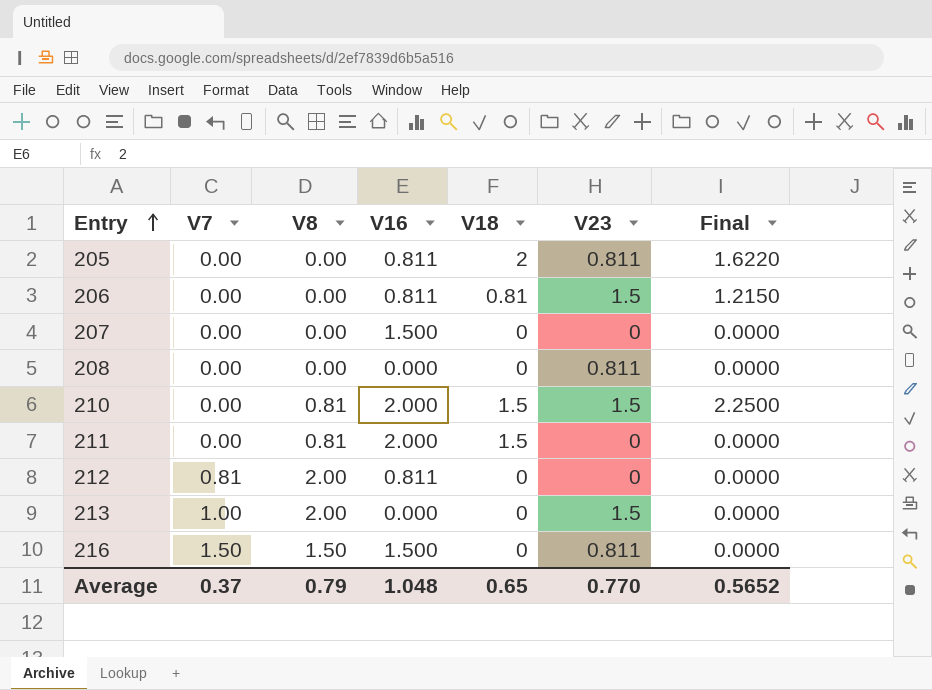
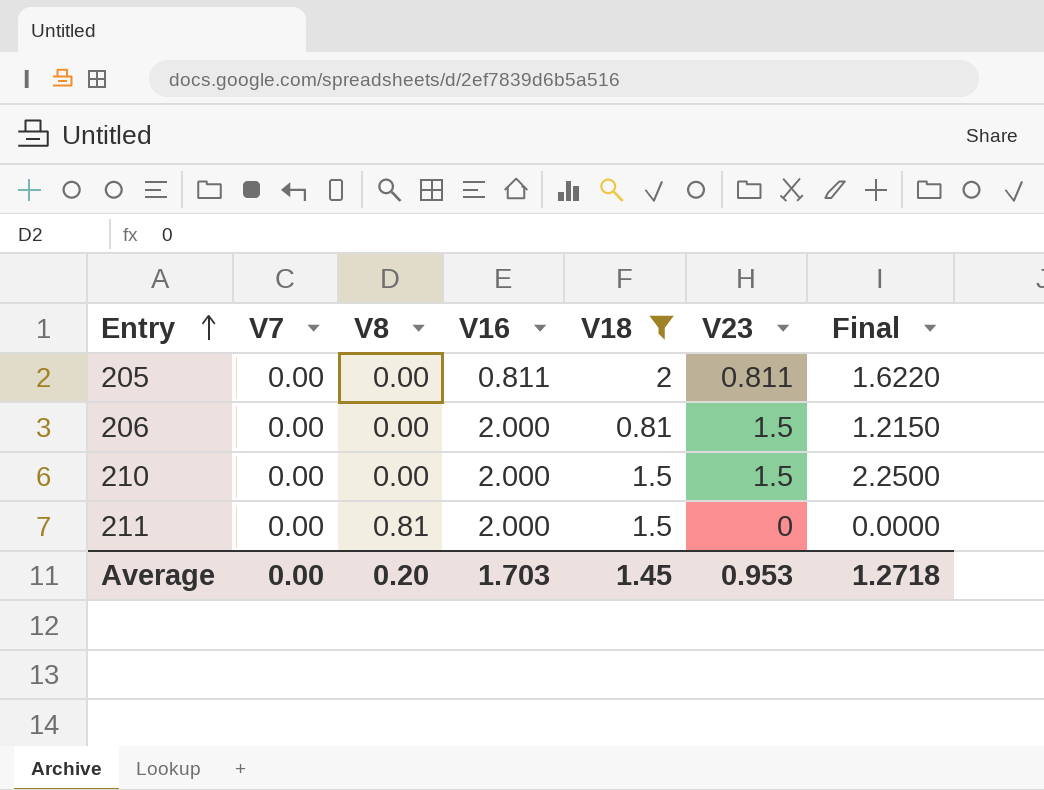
filter: none -> V18 != 0
206 | V16: 0.811 -> 2.000
210 | V8: 0.81 -> 0.00
Average | V7: 0.37 -> 0.00
Average | V8: 0.79 -> 0.20
Average | V16: 1.048 -> 1.703
Average | V18: 0.65 -> 1.45
Average | V23: 0.770 -> 0.953
Average | Final: 0.5652 -> 1.2718

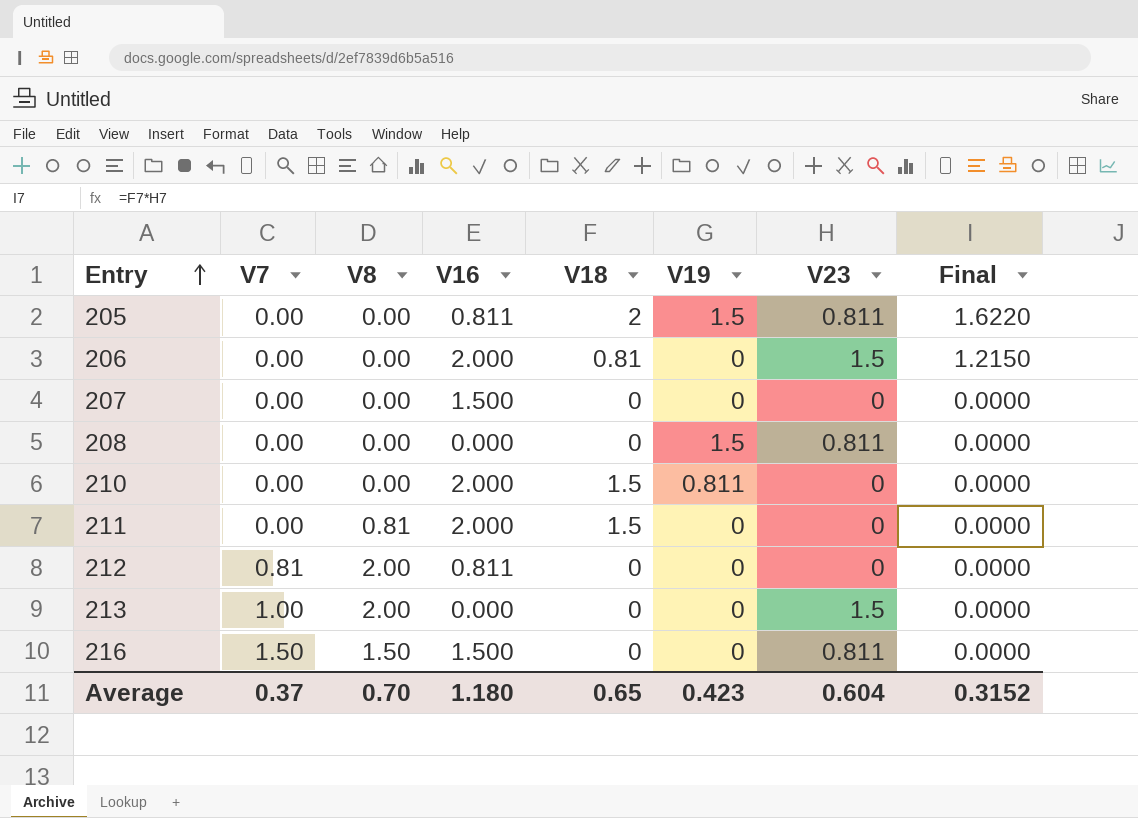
filter: V18 != 0 -> none
column V19 | position: none -> 6
210 | V23: 1.5 -> 0
210 | Final: 2.2500 -> 0.0000
Average | V7: 0.00 -> 0.37
Average | V8: 0.20 -> 0.70
Average | V16: 1.703 -> 1.180
Average | V18: 1.45 -> 0.65
Average | V23: 0.953 -> 0.604
Average | Final: 1.2718 -> 0.3152

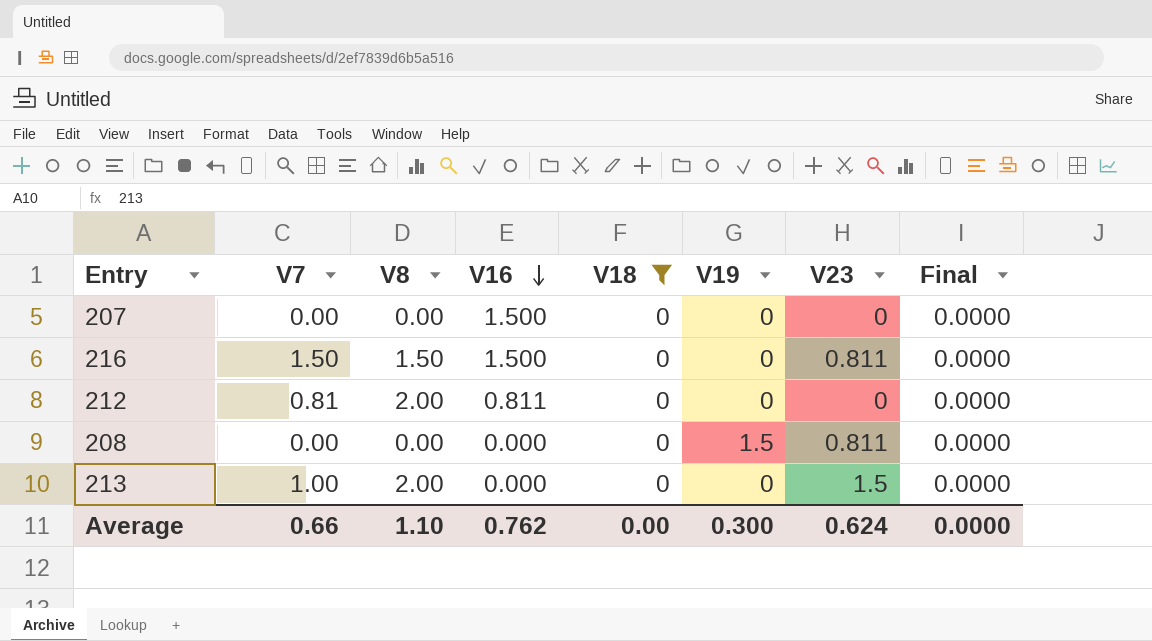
filter: none -> V18 = 0
row order: Entry ascending -> V16 descending
Average | V7: 0.37 -> 0.66
Average | V8: 0.70 -> 1.10
Average | V16: 1.180 -> 0.762
Average | V18: 0.65 -> 0.00
Average | V19: 0.423 -> 0.300
Average | V23: 0.604 -> 0.624
Average | Final: 0.3152 -> 0.0000

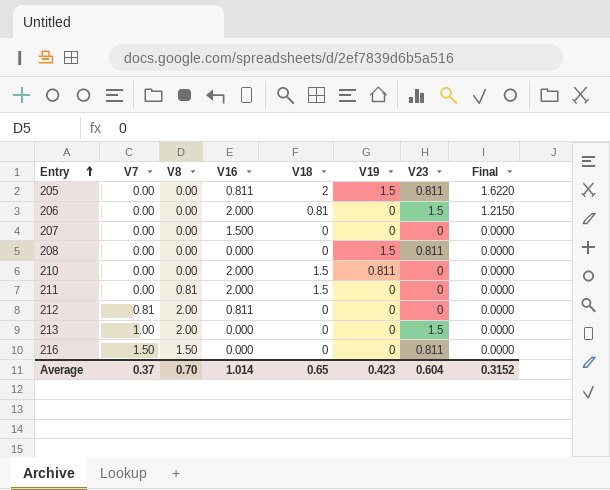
filter: V18 = 0 -> none
row order: V16 descending -> Entry ascending
216 | V16: 1.500 -> 0.000
Average | V7: 0.66 -> 0.37
Average | V8: 1.10 -> 0.70
Average | V16: 0.762 -> 1.014
Average | V18: 0.00 -> 0.65
Average | V19: 0.300 -> 0.423
Average | V23: 0.624 -> 0.604
Average | Final: 0.0000 -> 0.3152

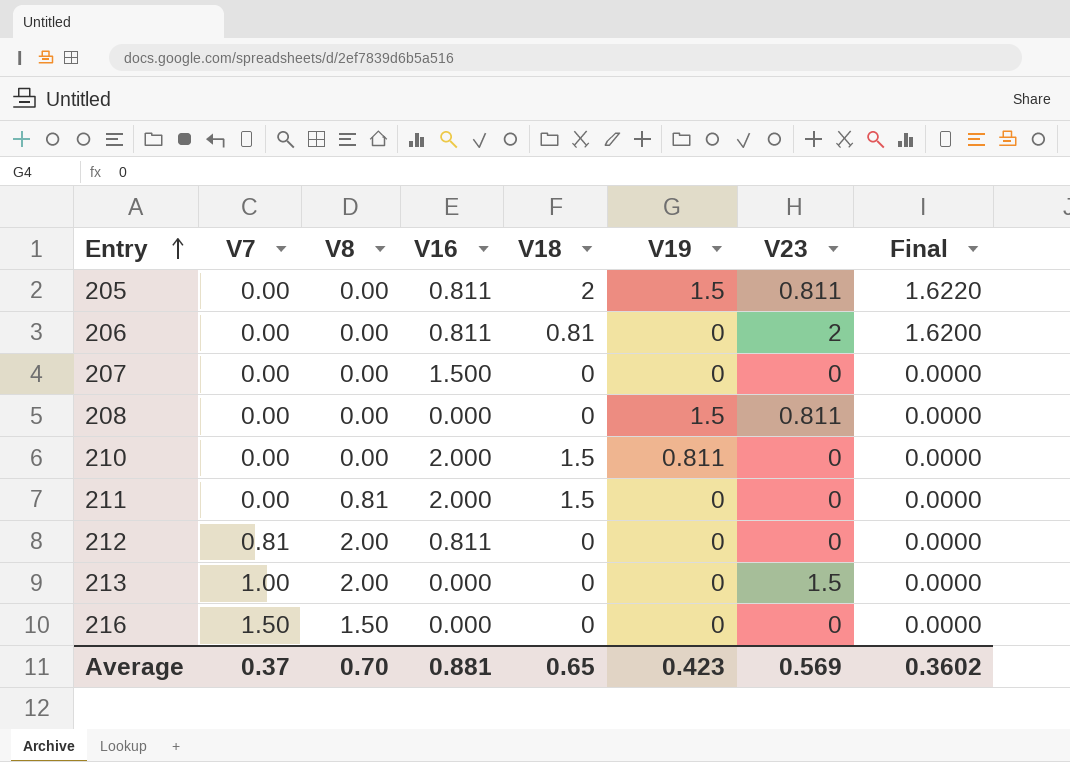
206 | V16: 2.000 -> 0.811
206 | V23: 1.5 -> 2
206 | Final: 1.2150 -> 1.6200
216 | V23: 0.811 -> 0
Average | V16: 1.014 -> 0.881
Average | V23: 0.604 -> 0.569
Average | Final: 0.3152 -> 0.3602

